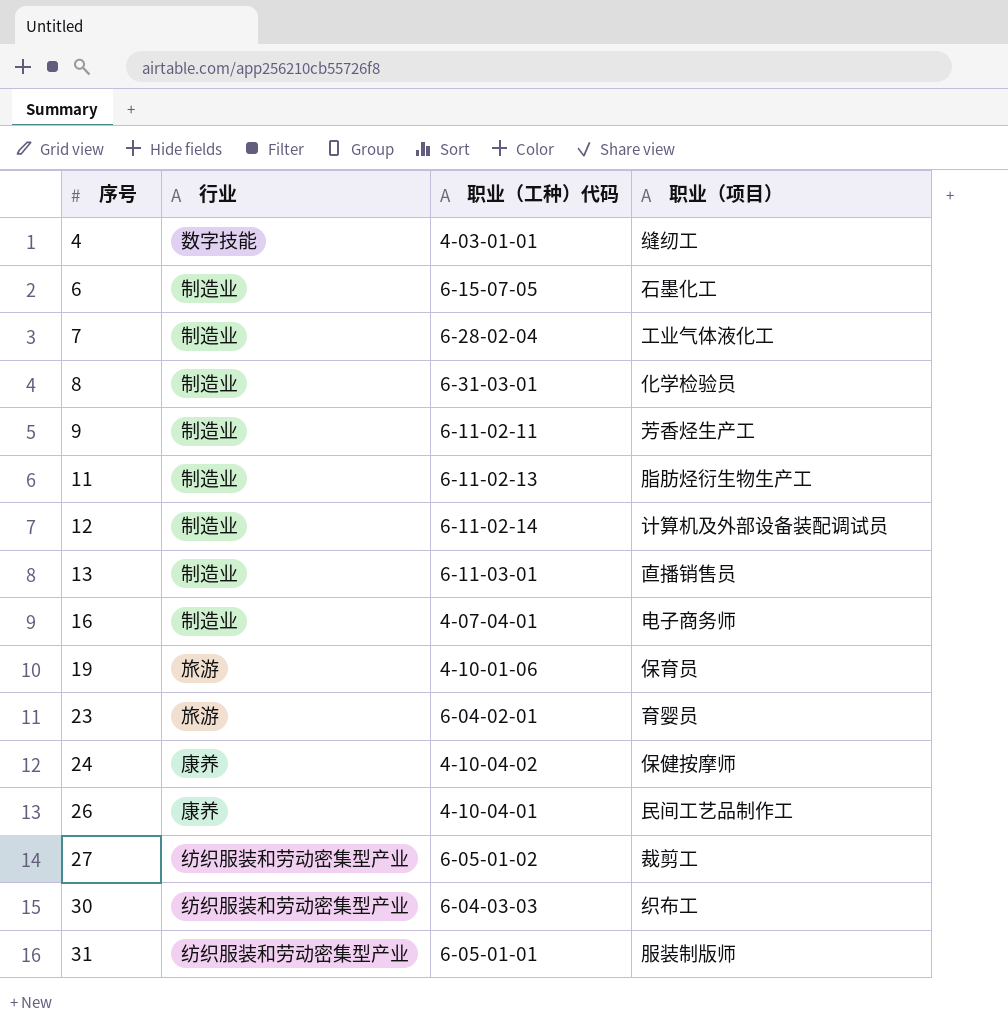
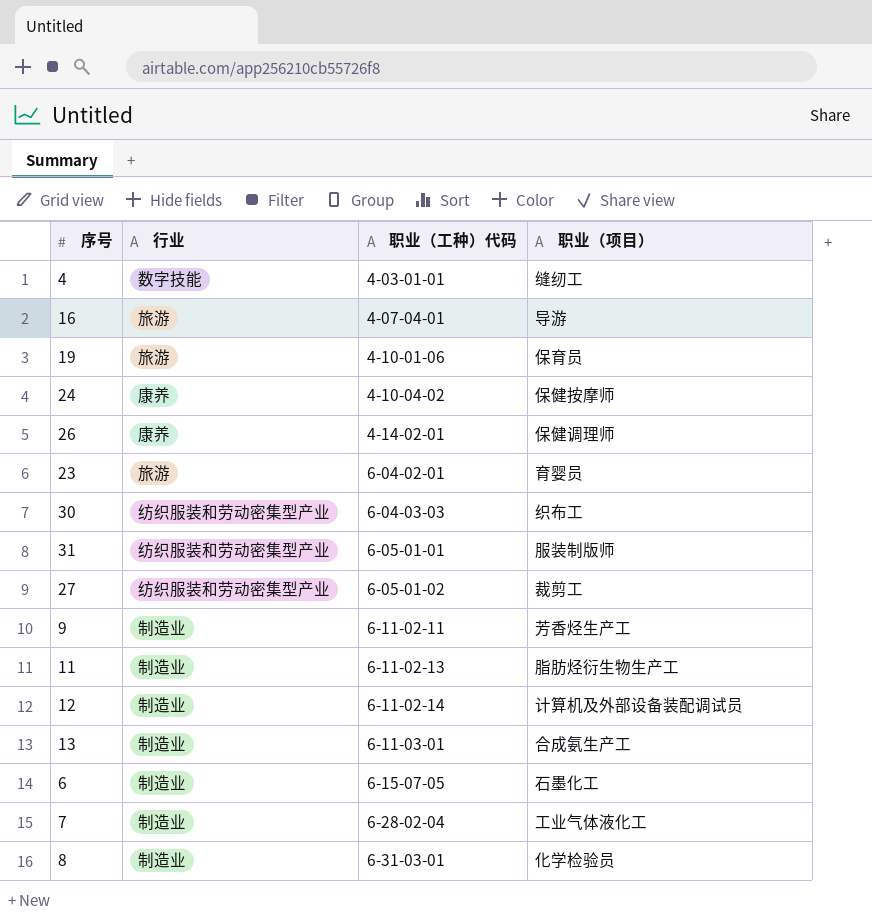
row order: 序号 ascending -> 职业（工种）代码 ascending
16 | 行业: 制造业 -> 旅游
16 | 职业（项目）: 电子商务师 -> 导游
26 | 职业（工种）代码: 4-10-04-01 -> 4-14-02-01
26 | 职业（项目）: 民间工艺品制作工 -> 保健调理师
13 | 职业（项目）: 直播销售员 -> 合成氨生产工

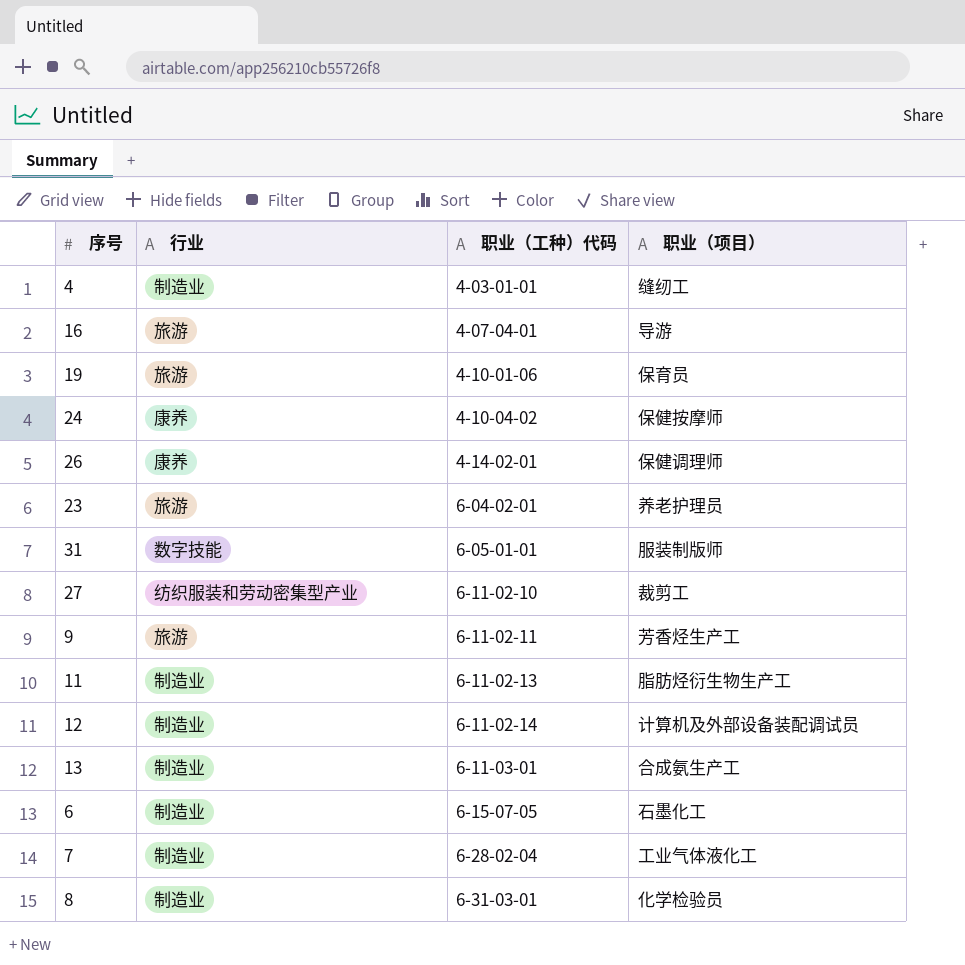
row 30: 纺织服装和劳动密集型产业 | 6-04-03-03 | 织布工 -> none
4 | 行业: 数字技能 -> 制造业
23 | 职业（项目）: 育婴员 -> 养老护理员
31 | 行业: 纺织服装和劳动密集型产业 -> 数字技能
27 | 职业（工种）代码: 6-05-01-02 -> 6-11-02-10
9 | 行业: 制造业 -> 旅游

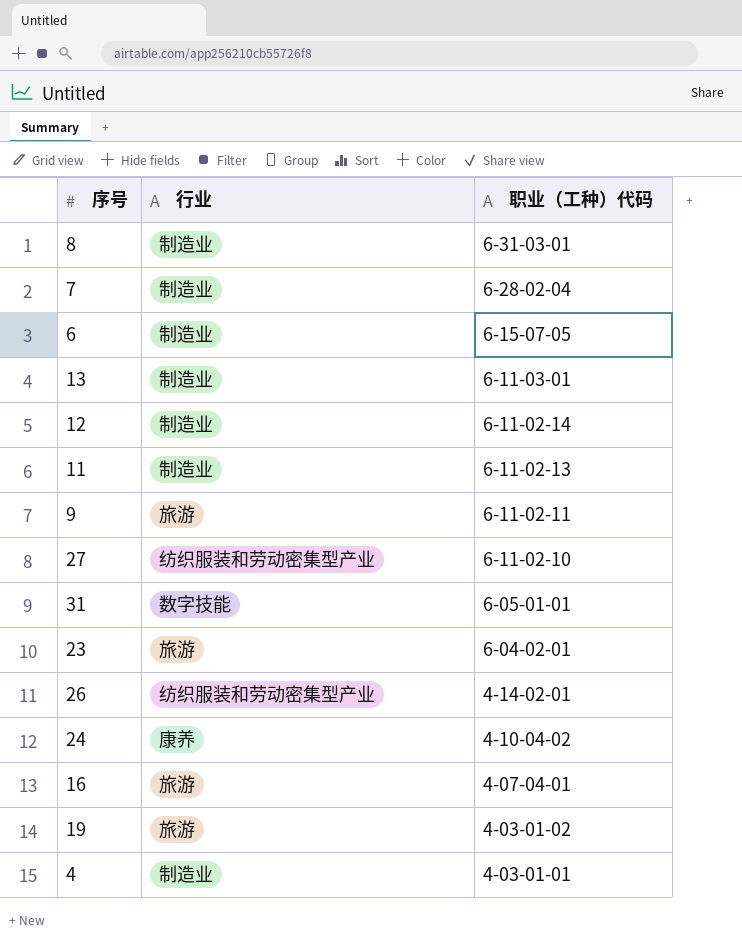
row order: 职业（工种）代码 ascending -> 职业（工种）代码 descending
column 职业（项目） | position: 4 -> none
26 | 行业: 康养 -> 纺织服装和劳动密集型产业
19 | 职业（工种）代码: 4-10-01-06 -> 4-03-01-02

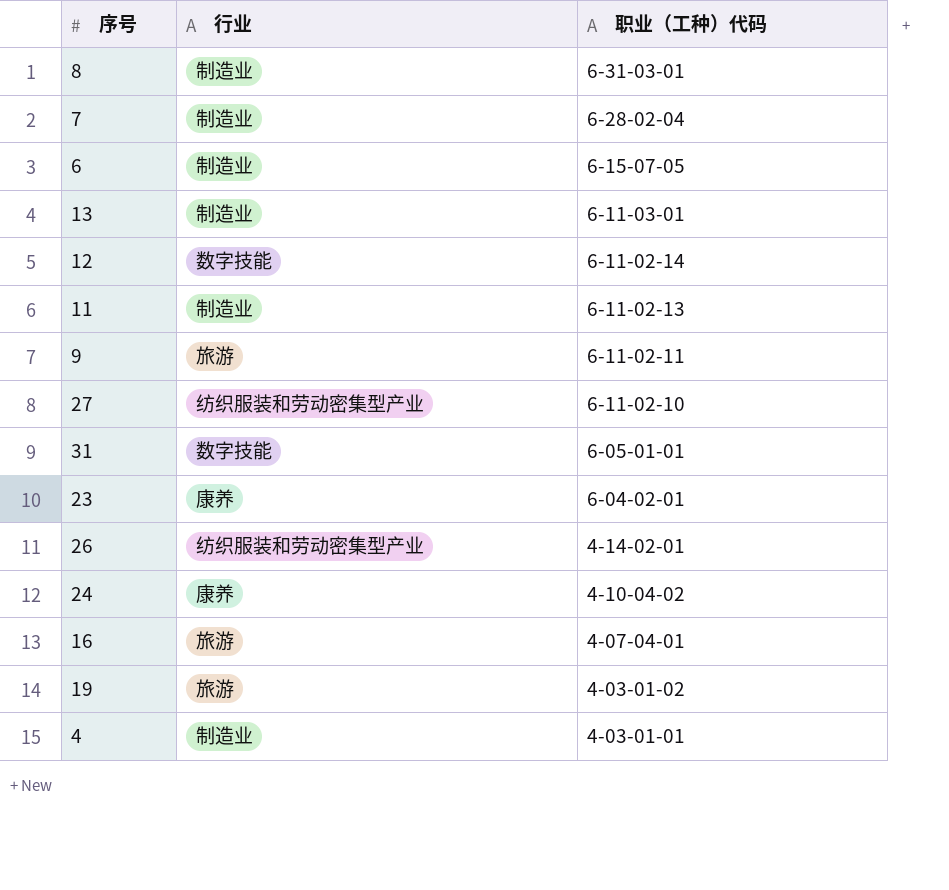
12 | 行业: 制造业 -> 数字技能
23 | 行业: 旅游 -> 康养

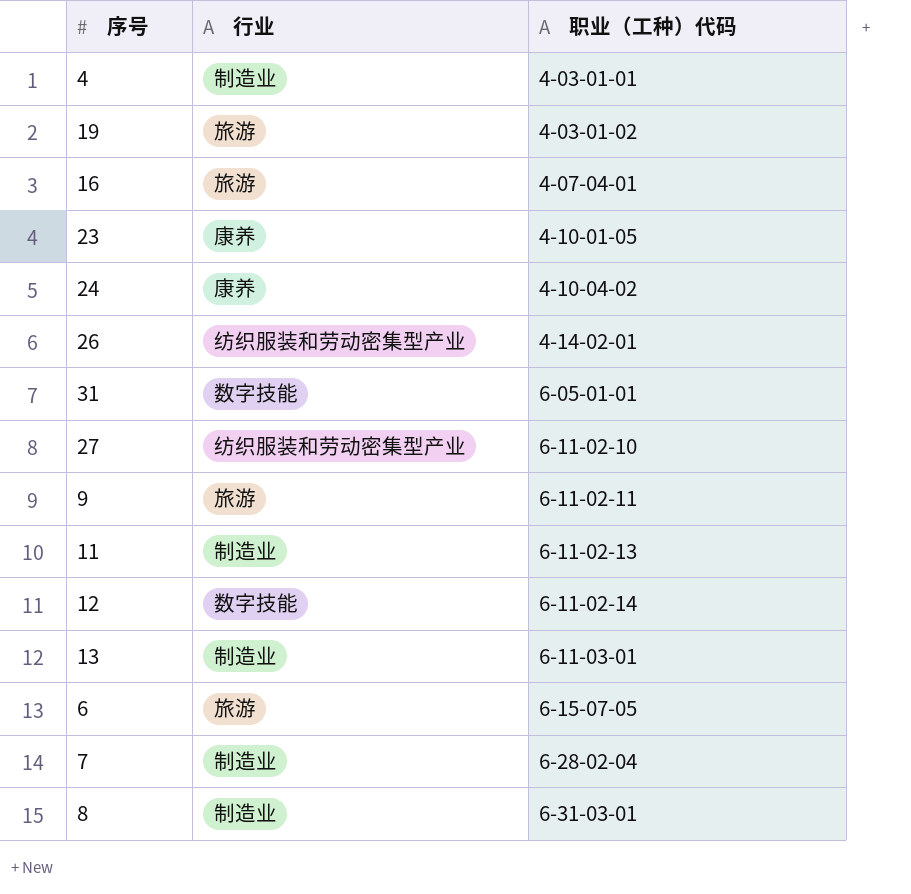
row order: 职业（工种）代码 descending -> 职业（工种）代码 ascending
23 | 职业（工种）代码: 6-04-02-01 -> 4-10-01-05
6 | 行业: 制造业 -> 旅游

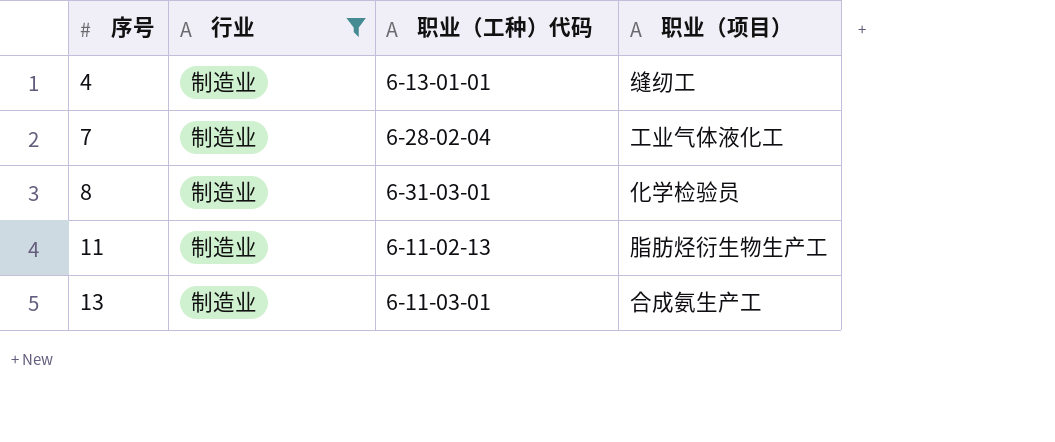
filter: none -> 行业 = 制造业
row order: 职业（工种）代码 ascending -> 序号 ascending
column 职业（项目） | position: none -> 4
4 | 职业（工种）代码: 4-03-01-01 -> 6-13-01-01

